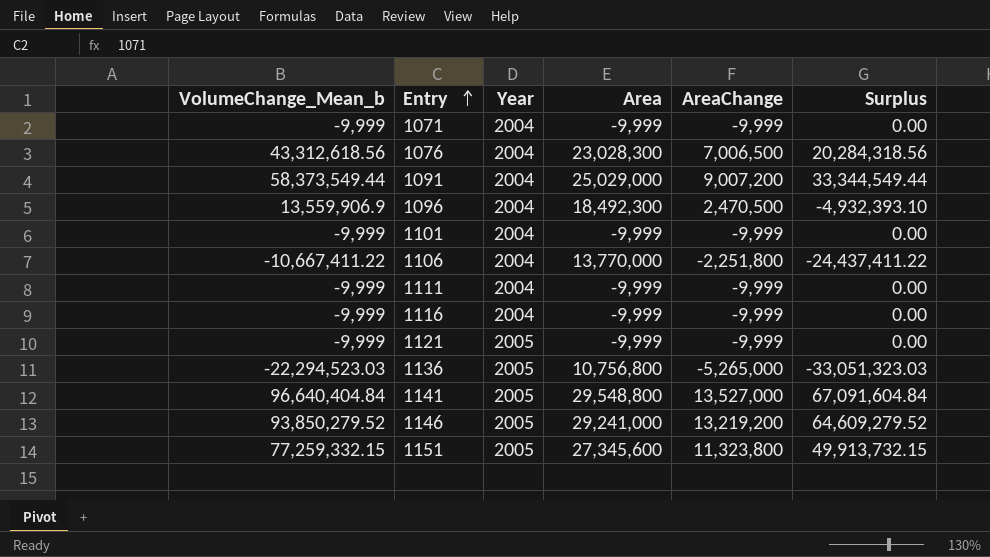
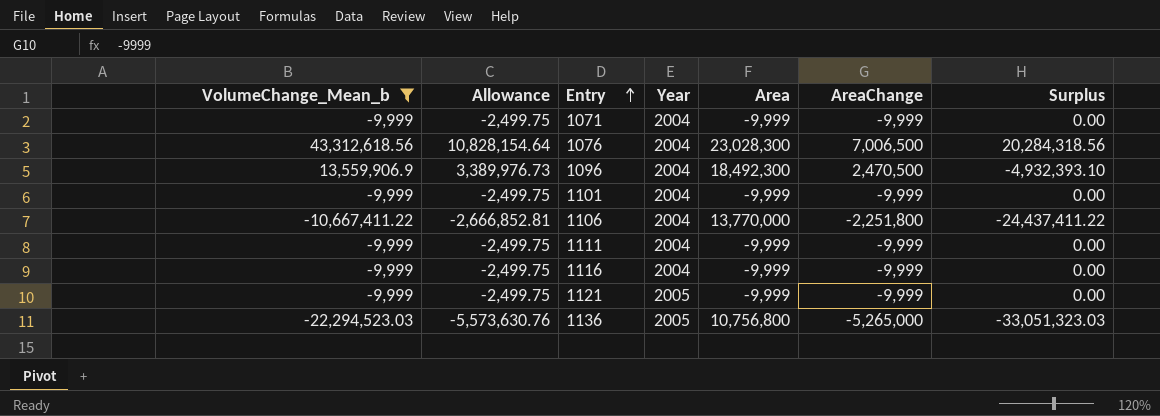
filter: none -> VolumeChange_Mean_b <= 43,312,618.56
column Allowance | formula: none -> [VolumeChange_Mean_b] * 0.25

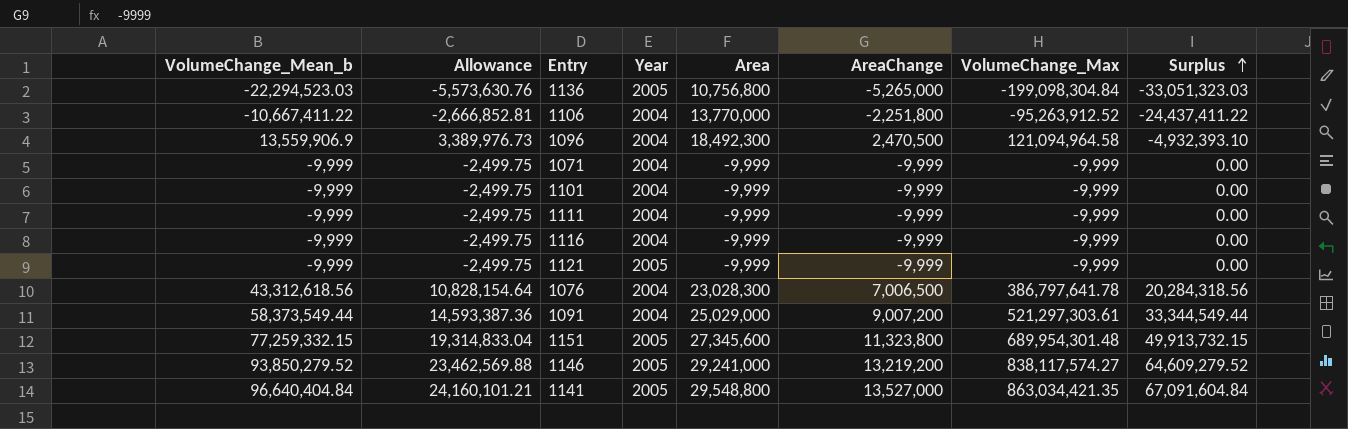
filter: VolumeChange_Mean_b <= 43,312,618.56 -> none
row order: Entry ascending -> Surplus ascending
column VolumeChange_Max | position: none -> 7

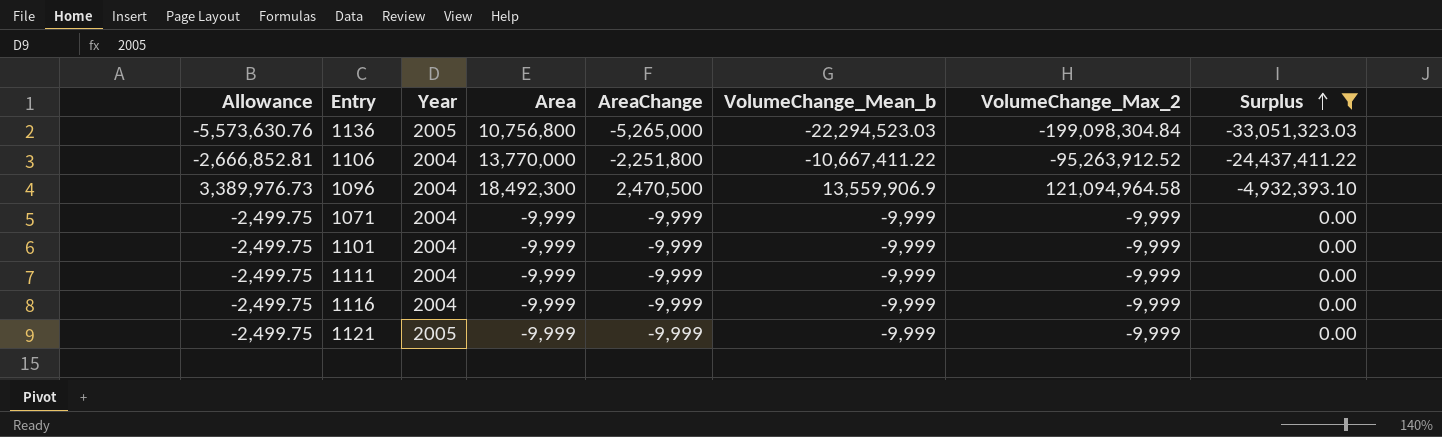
filter: none -> Surplus <= 0.00
column VolumeChange_Mean_b | position: 1 -> 6
column name: VolumeChange_Max -> VolumeChange_Max_2

